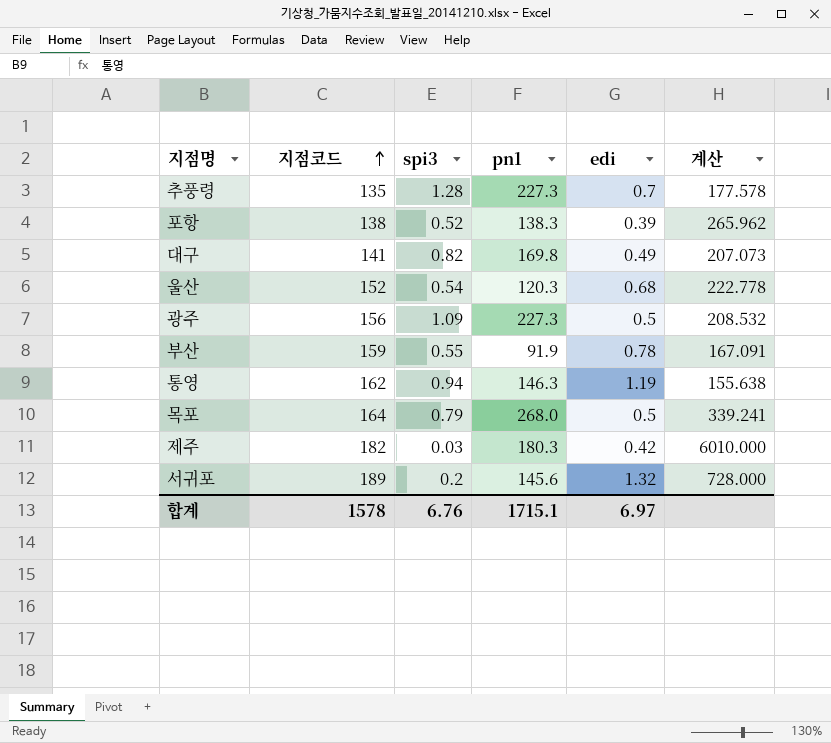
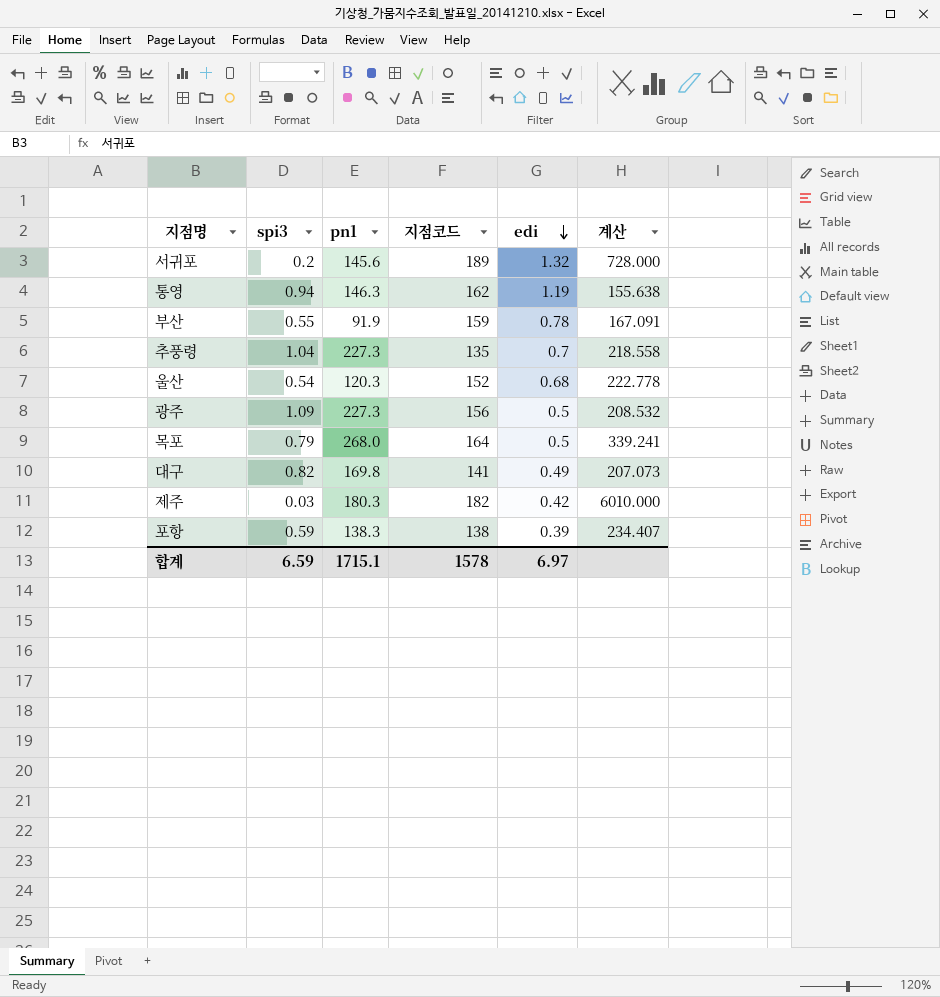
row order: 지점코드 ascending -> edi descending
column 지점코드 | position: 2 -> 4
추풍령 | spi3: 1.28 -> 1.04
추풍령 | 계산: 177.578 -> 218.558
포항 | spi3: 0.52 -> 0.59
포항 | 계산: 265.962 -> 234.407
합계 | spi3: 6.76 -> 6.59

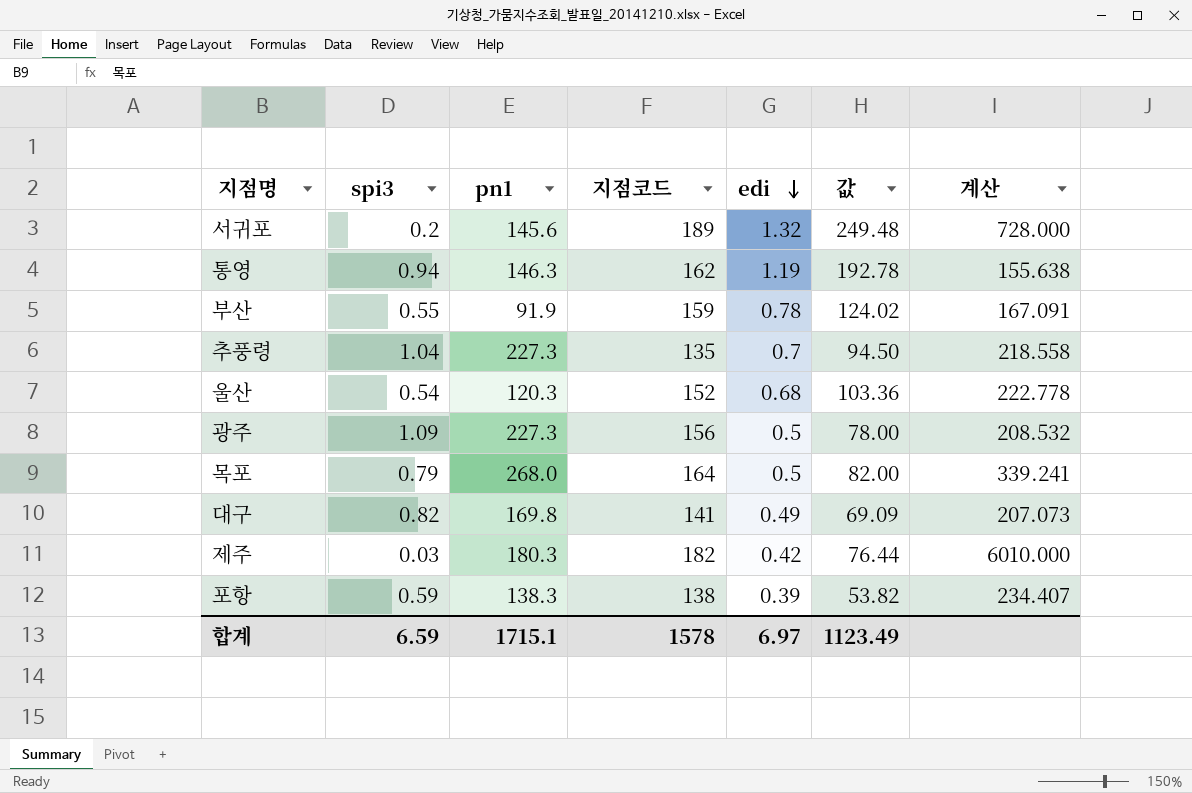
column 값 | formula: none -> [지점코드] * [edi]

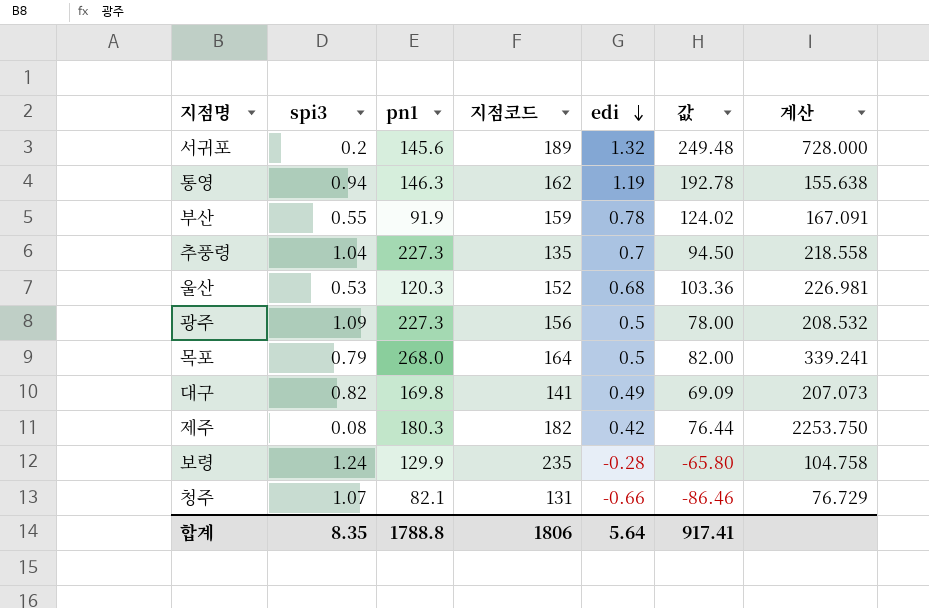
row 포항: 0.59 | 138.3 | 138 | 0.39 | 53.82 | 234.407 -> none
울산 | spi3: 0.54 -> 0.53
울산 | 계산: 222.778 -> 226.981
제주 | spi3: 0.03 -> 0.08
제주 | 계산: 6010.000 -> 2253.750
row 보령: none -> 1.24 | 129.9 | 235 | -0.28 | -65.80 | 104.758
row 청주: none -> 1.07 | 82.1 | 131 | -0.66 | -86.46 | 76.729
합계 | spi3: 6.59 -> 8.35
합계 | pn1: 1715.1 -> 1788.8
합계 | 지점코드: 1578 -> 1806
합계 | edi: 6.97 -> 5.64
합계 | 값: 1123.49 -> 917.41

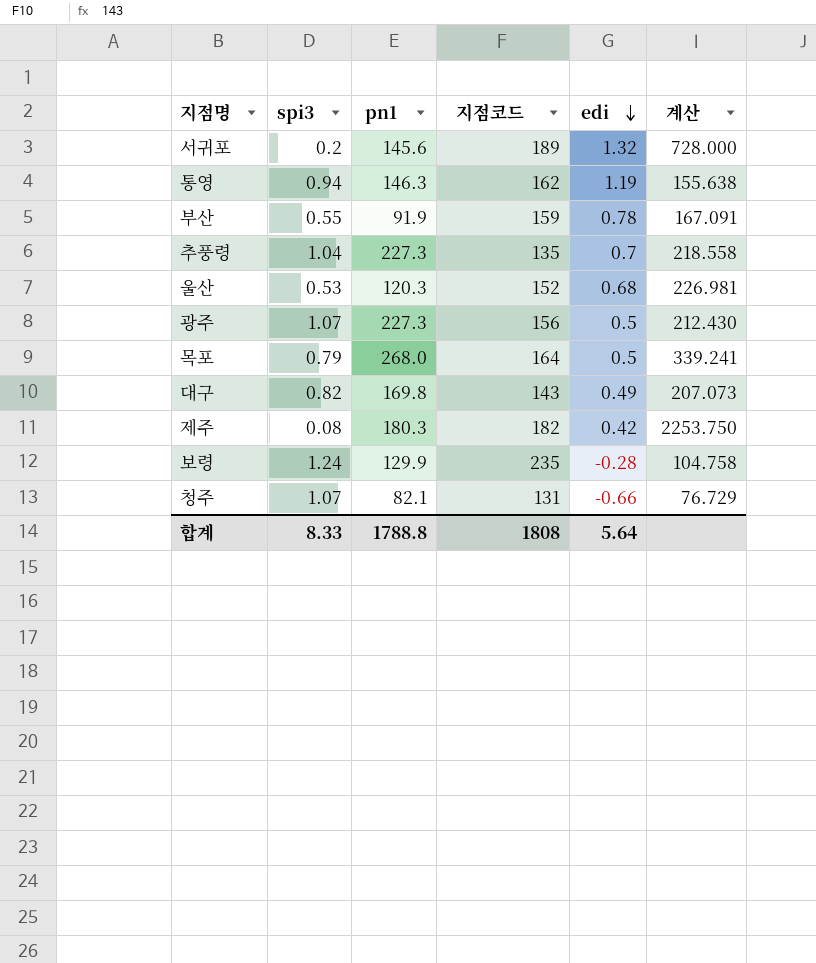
column 값 | formula: [지점코드] * [edi] -> none
광주 | spi3: 1.09 -> 1.07
광주 | 계산: 208.532 -> 212.430
대구 | 지점코드: 141 -> 143
합계 | spi3: 8.35 -> 8.33
합계 | 지점코드: 1806 -> 1808

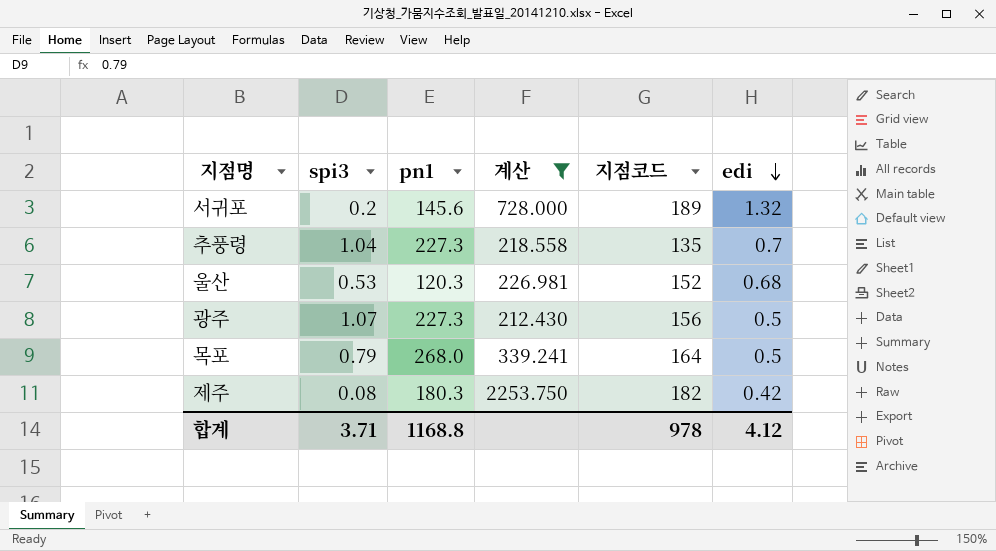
filter: none -> 계산 >= 212.430
column 계산 | position: 6 -> 4
합계 | spi3: 8.33 -> 3.71
합계 | pn1: 1788.8 -> 1168.8
합계 | 지점코드: 1808 -> 978
합계 | edi: 5.64 -> 4.12

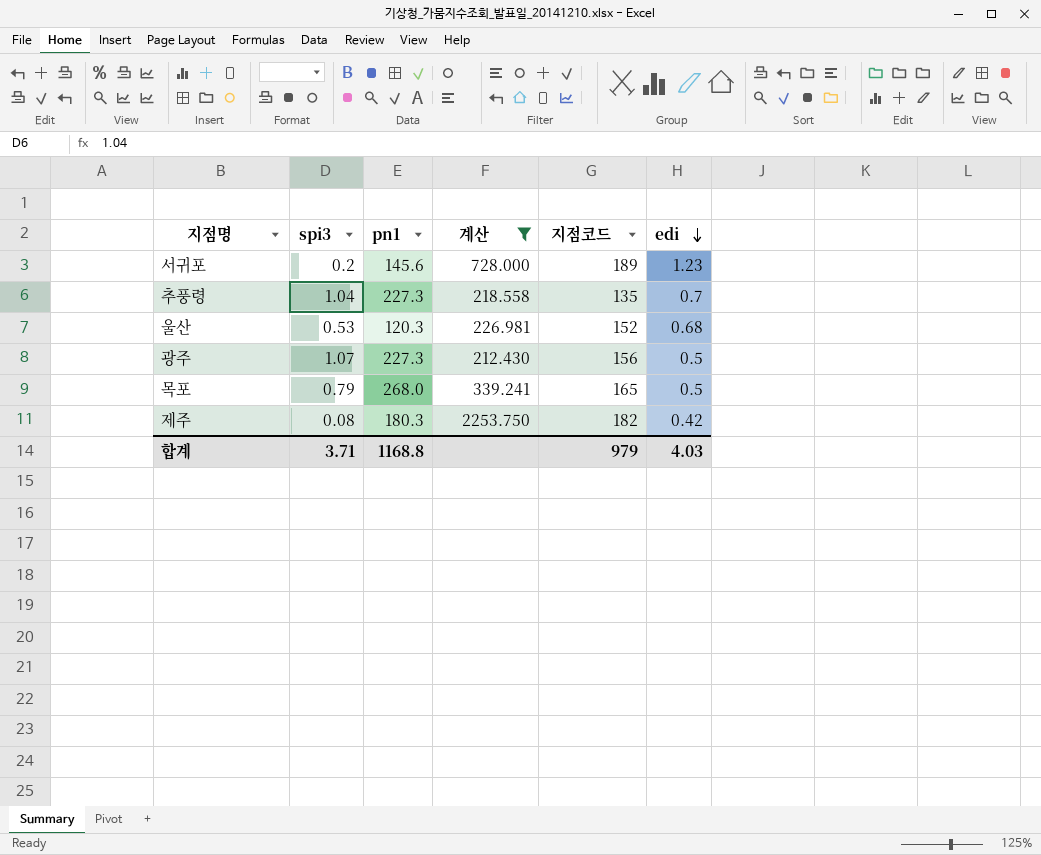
서귀포 | edi: 1.32 -> 1.23
목포 | 지점코드: 164 -> 165
합계 | 지점코드: 978 -> 979
합계 | edi: 4.12 -> 4.03

